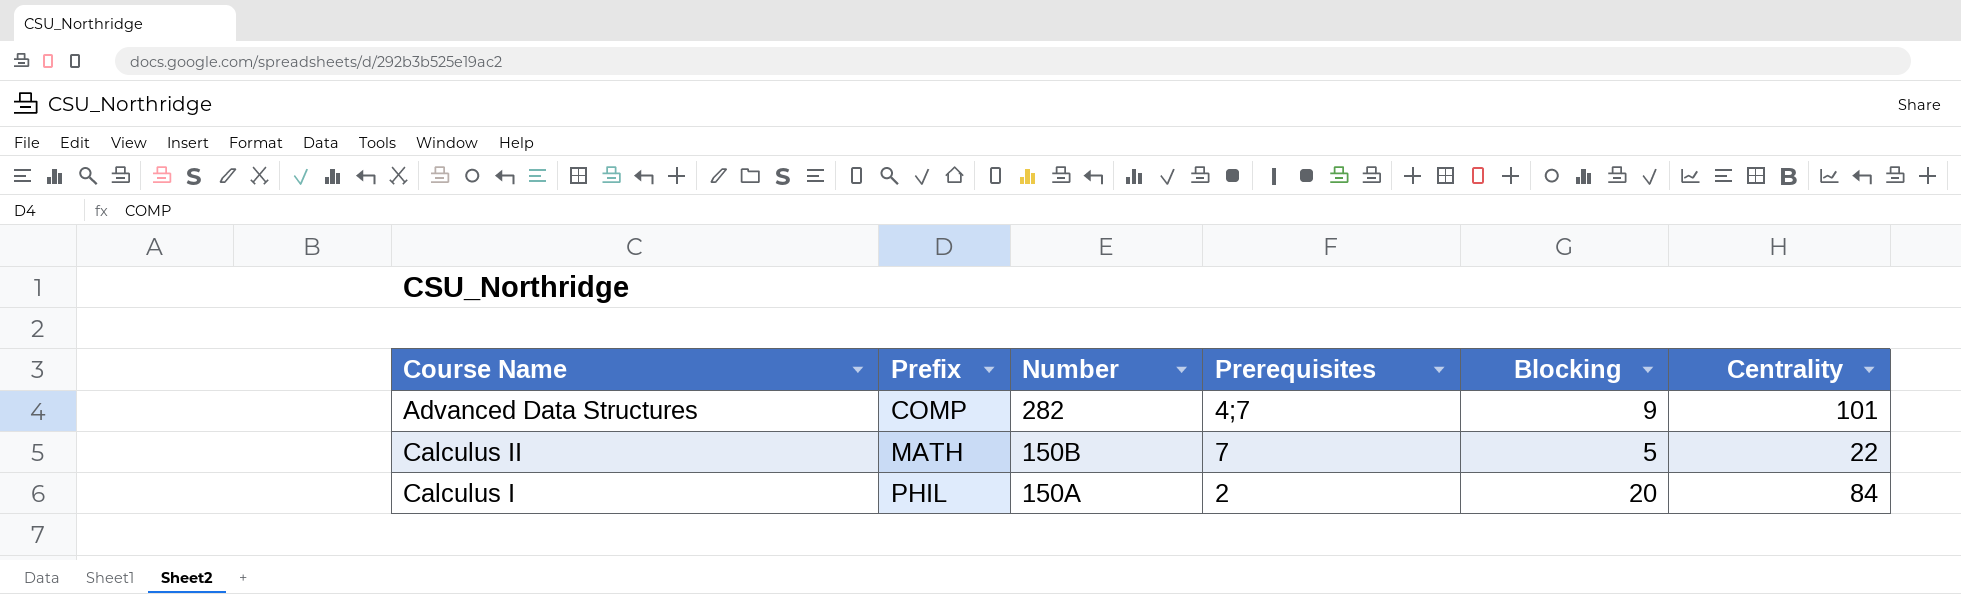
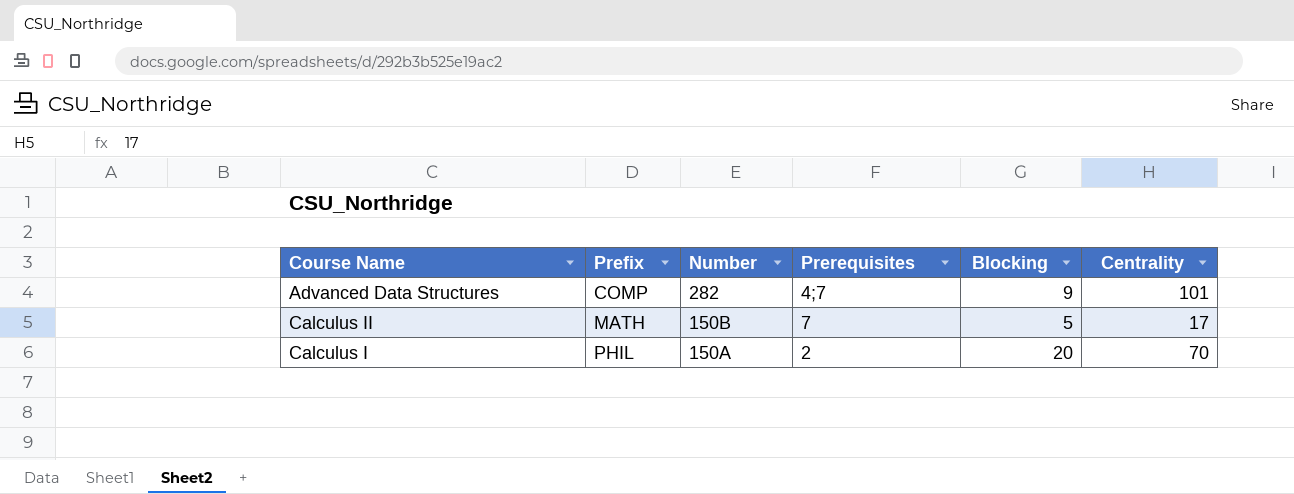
Calculus II | Centrality: 22 -> 17
Calculus I | Centrality: 84 -> 70

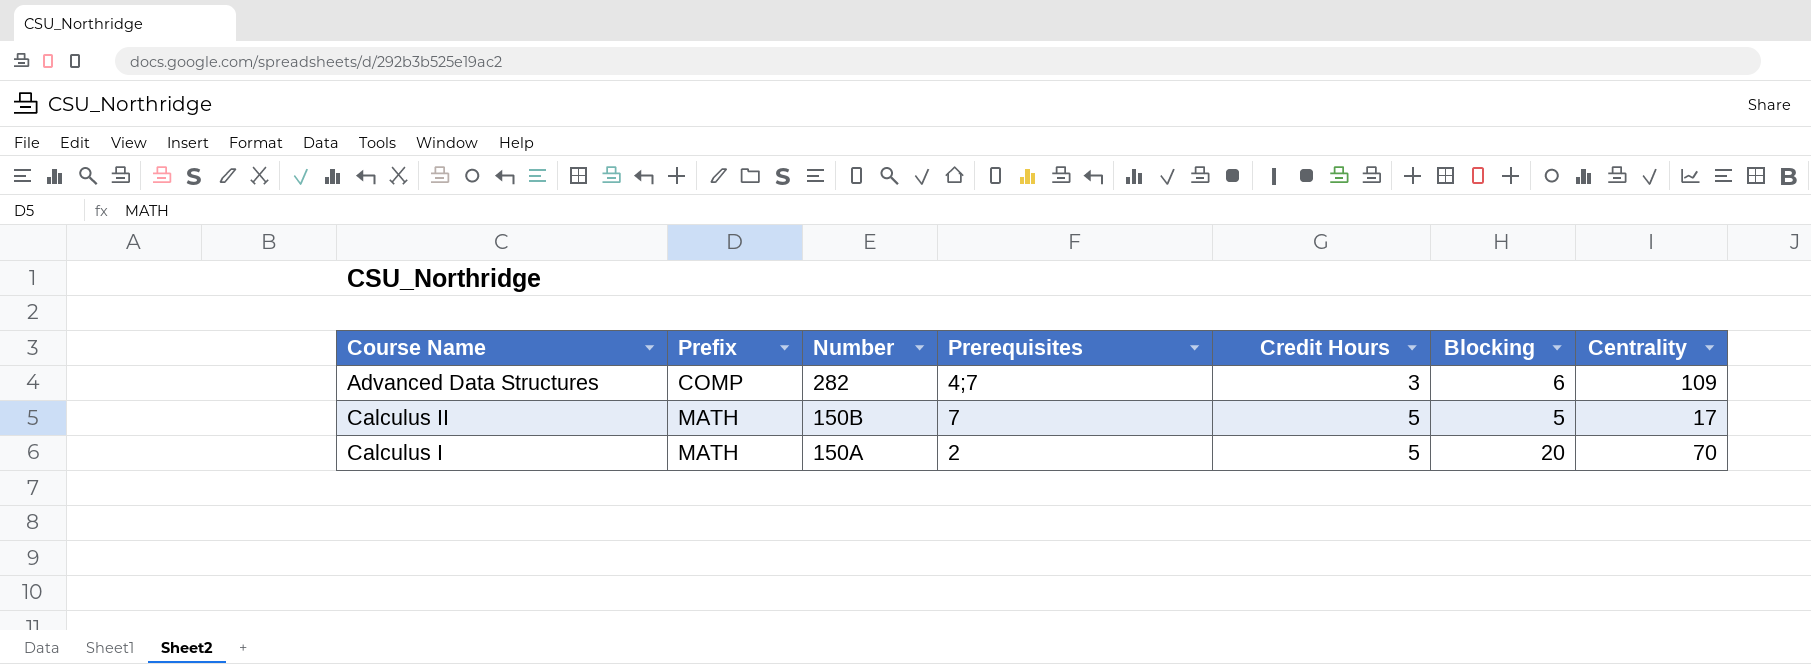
column Credit Hours | position: none -> 5
Advanced Data Structures | Blocking: 9 -> 6
Advanced Data Structures | Centrality: 101 -> 109
Calculus I | Prefix: PHIL -> MATH

